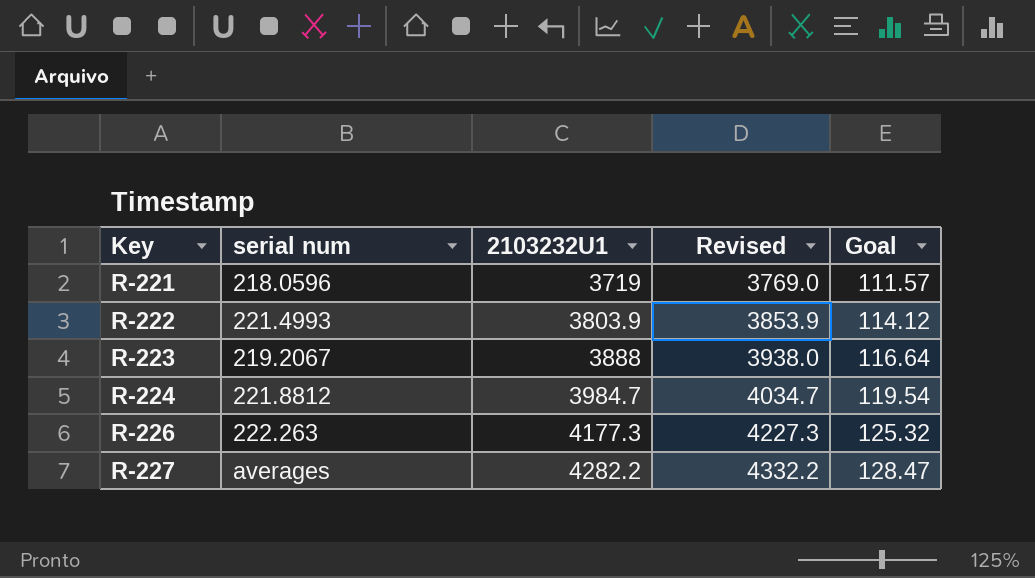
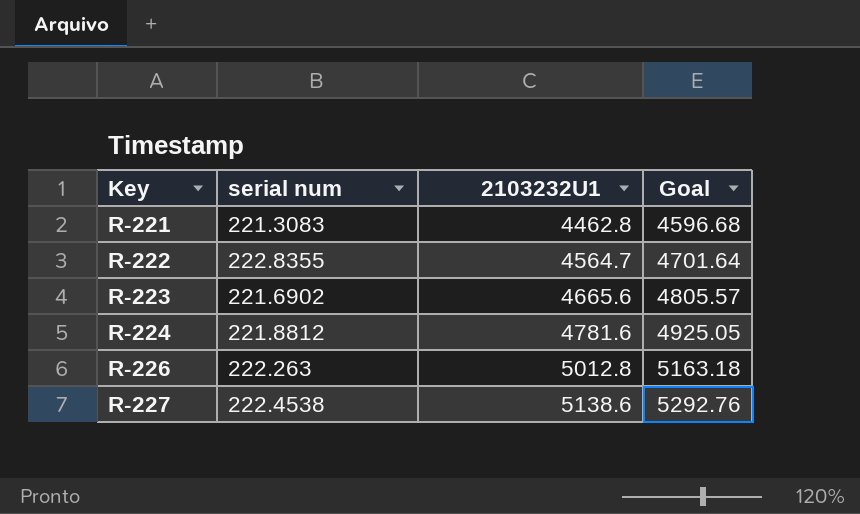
column Revised | formula: [2103232U1] + 50 -> none
column Goal | formula: [2103232U1] * 0.03 -> [2103232U1] * 1.03
R-221 | serial num: 218.0596 -> 221.3083
R-221 | 2103232U1: 3719 -> 4462.8
R-222 | serial num: 221.4993 -> 222.8355
R-222 | 2103232U1: 3803.9 -> 4564.7
R-223 | serial num: 219.2067 -> 221.6902
R-223 | 2103232U1: 3888 -> 4665.6
R-224 | 2103232U1: 3984.7 -> 4781.6
R-226 | 2103232U1: 4177.3 -> 5012.8
R-227 | serial num: averages -> 222.4538
R-227 | 2103232U1: 4282.2 -> 5138.6

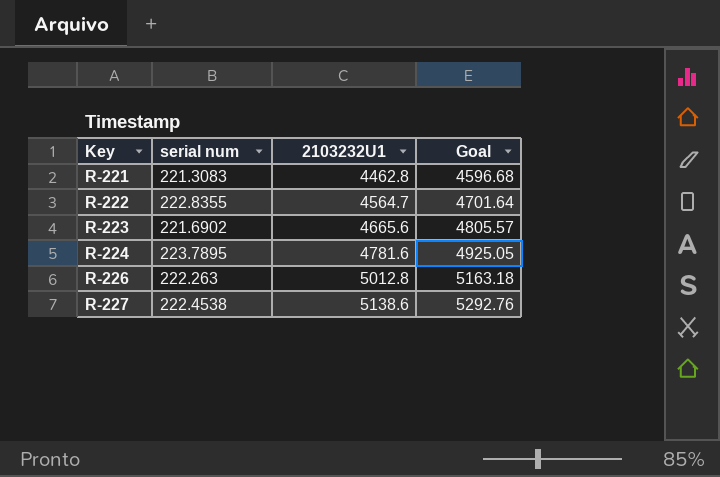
R-224 | serial num: 221.8812 -> 223.7895

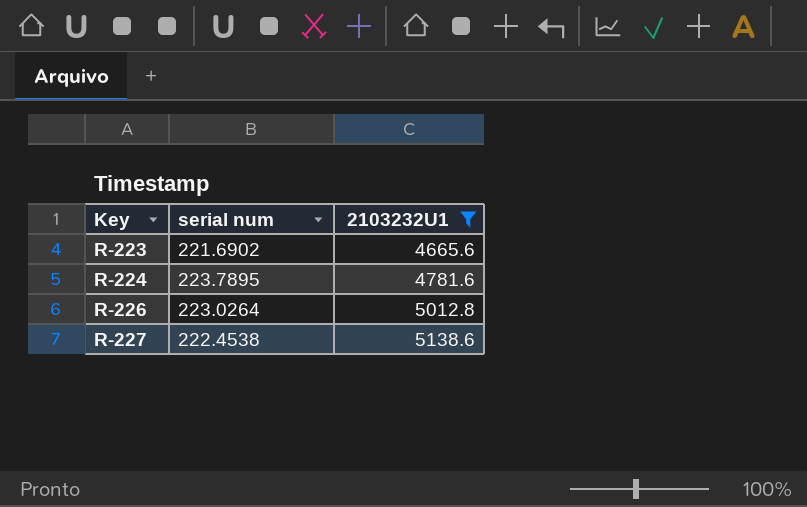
filter: none -> 2103232U1 >= 4665.6
column Goal | formula: [2103232U1] * 1.03 -> none
R-226 | serial num: 222.263 -> 223.0264

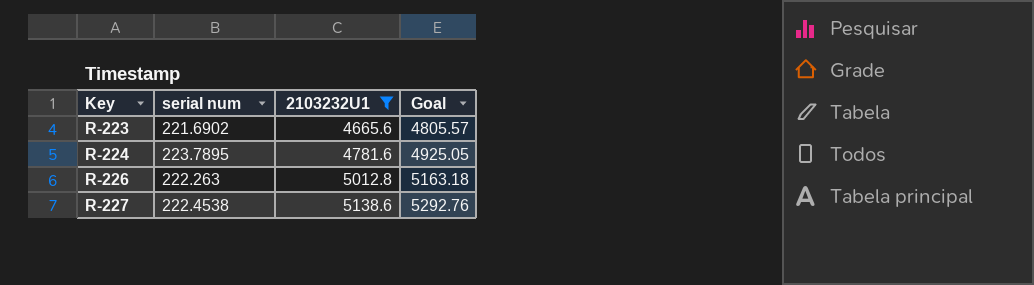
column Goal | formula: none -> [2103232U1] * 1.03
R-226 | serial num: 223.0264 -> 222.263

